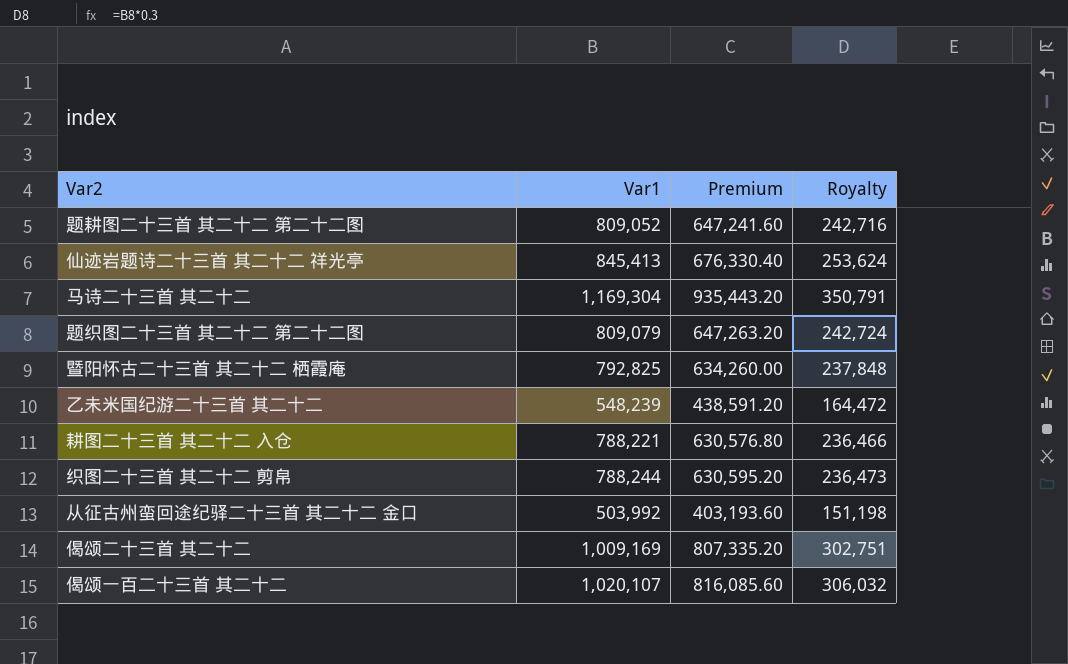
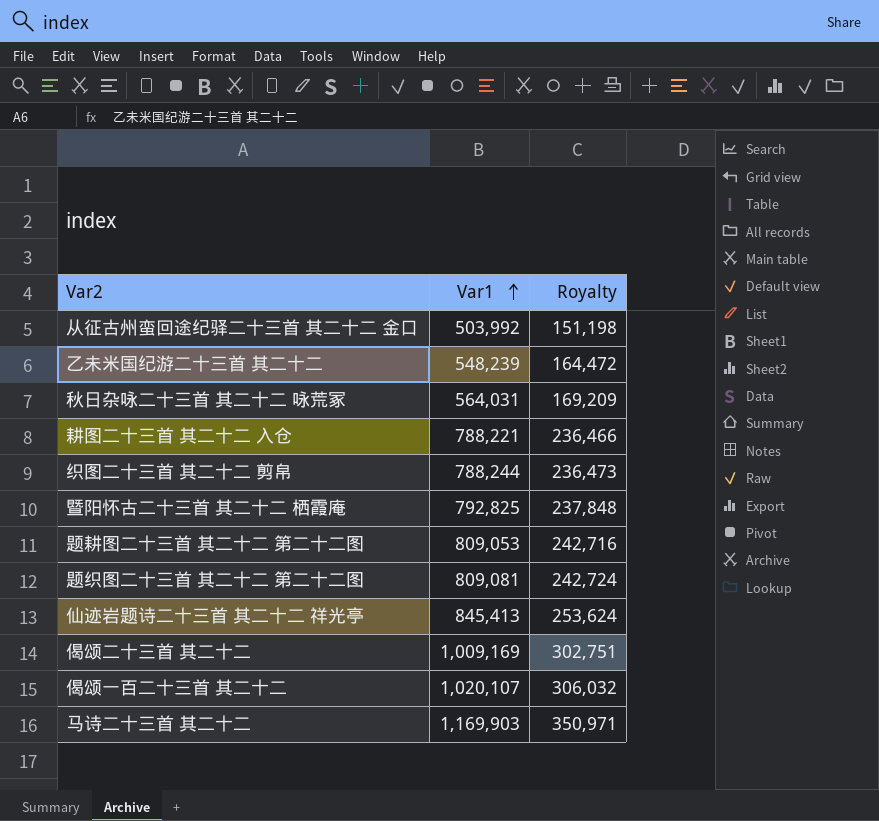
row order: none -> Var1 ascending
column Premium | formula: [Var1] * 0.8 -> none
row 秋日杂咏二十三首 其二十二 咏荒冢: none -> 564,031 | 169,209
题耕图二十三首 其二十二 第二十二图 | Var1: 809,052 -> 809,053
题织图二十三首 其二十二 第二十二图 | Var1: 809,079 -> 809,081
马诗二十三首 其二十二 | Var1: 1,169,304 -> 1,169,903
马诗二十三首 其二十二 | Royalty: 350,791 -> 350,971

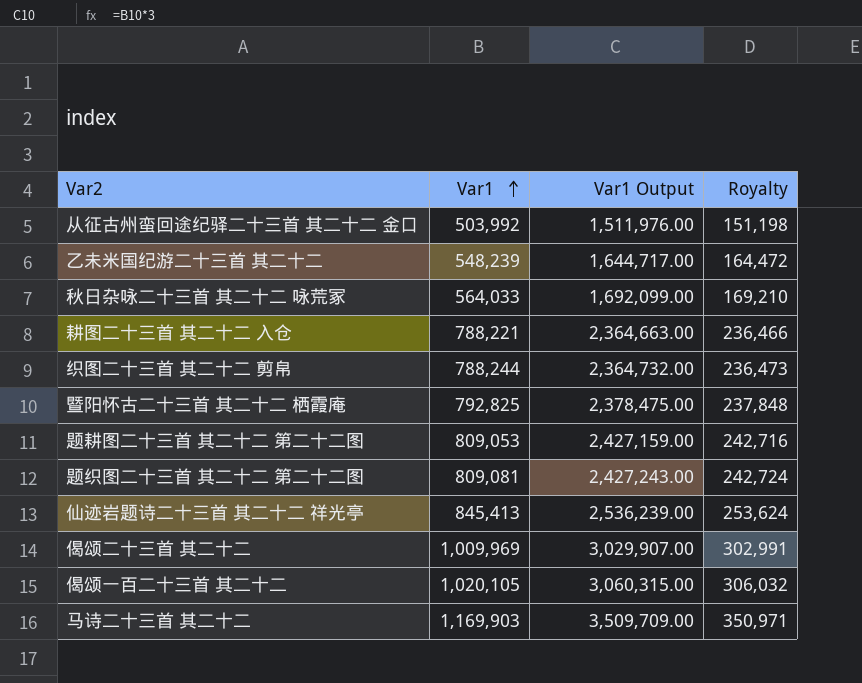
column Var1 Output | formula: none -> [Var1] * 3
秋日杂咏二十三首 其二十二 咏荒冢 | Var1: 564,031 -> 564,033
秋日杂咏二十三首 其二十二 咏荒冢 | Royalty: 169,209 -> 169,210
偈颂二十三首 其二十二 | Var1: 1,009,169 -> 1,009,969
偈颂二十三首 其二十二 | Royalty: 302,751 -> 302,991
偈颂一百二十三首 其二十二 | Var1: 1,020,107 -> 1,020,105

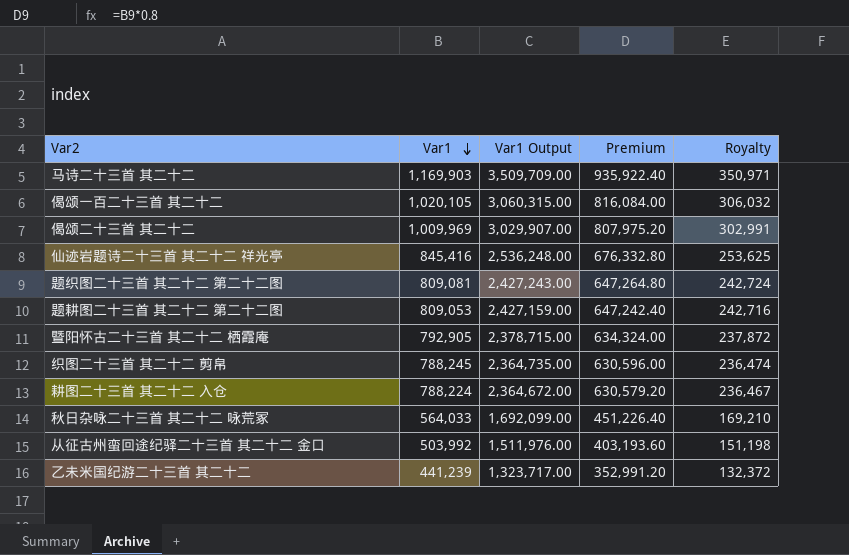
row order: Var1 ascending -> Var1 descending
column Premium | formula: none -> [Var1] * 0.8
仙迹岩题诗二十三首 其二十二 祥光亭 | Var1: 845,413 -> 845,416
仙迹岩题诗二十三首 其二十二 祥光亭 | Var1 Output: 2,536,239.00 -> 2,536,248.00
仙迹岩题诗二十三首 其二十二 祥光亭 | Royalty: 253,624 -> 253,625
暨阳怀古二十三首 其二十二 栖霞庵 | Var1: 792,825 -> 792,905
暨阳怀古二十三首 其二十二 栖霞庵 | Var1 Output: 2,378,475.00 -> 2,378,715.00
暨阳怀古二十三首 其二十二 栖霞庵 | Royalty: 237,848 -> 237,872
织图二十三首 其二十二 剪帛 | Var1: 788,244 -> 788,245
织图二十三首 其二十二 剪帛 | Var1 Output: 2,364,732.00 -> 2,364,735.00
织图二十三首 其二十二 剪帛 | Royalty: 236,473 -> 236,474
耕图二十三首 其二十二 入仓 | Var1: 788,221 -> 788,224
耕图二十三首 其二十二 入仓 | Var1 Output: 2,364,663.00 -> 2,364,672.00
耕图二十三首 其二十二 入仓 | Royalty: 236,466 -> 236,467
乙未米国纪游二十三首 其二十二 | Var1: 548,239 -> 441,239
乙未米国纪游二十三首 其二十二 | Var1 Output: 1,644,717.00 -> 1,323,717.00
乙未米国纪游二十三首 其二十二 | Royalty: 164,472 -> 132,372

